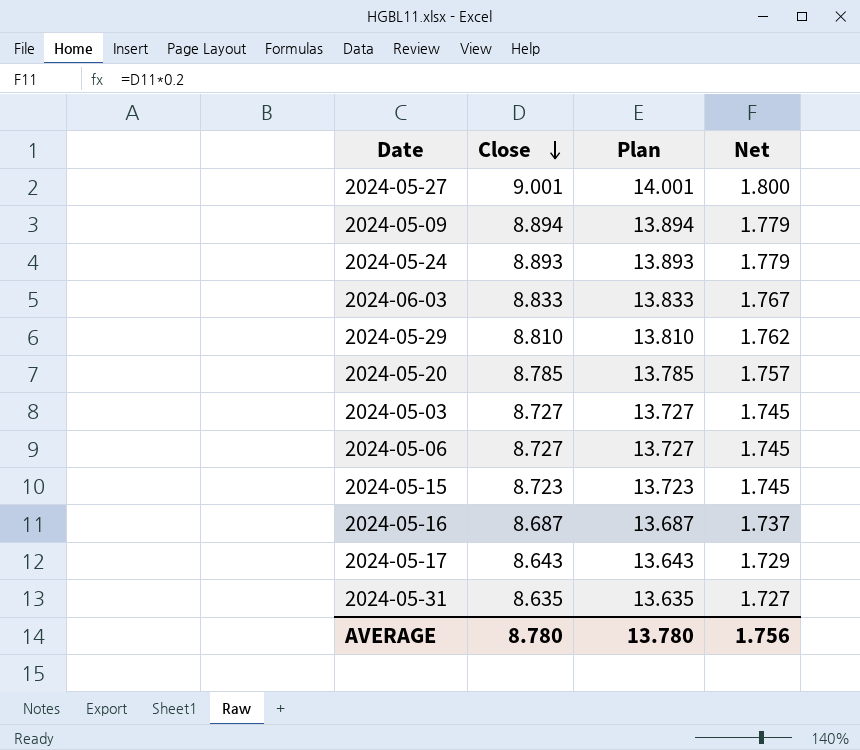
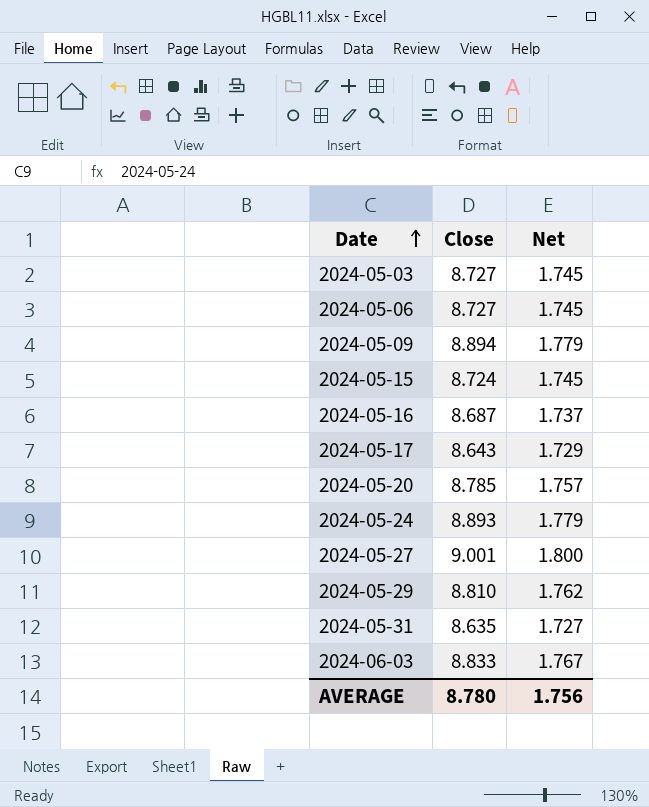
row order: Close descending -> Date ascending
column Plan | formula: [Close] + 5 -> none
2024-05-15 | Close: 8.723 -> 8.724

